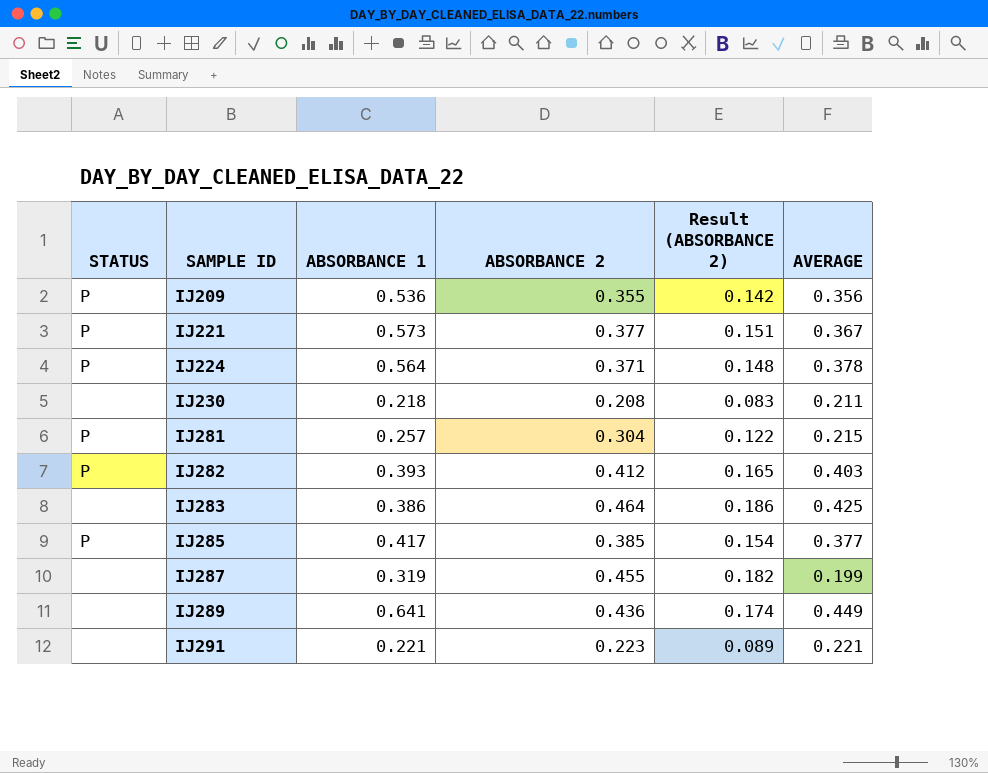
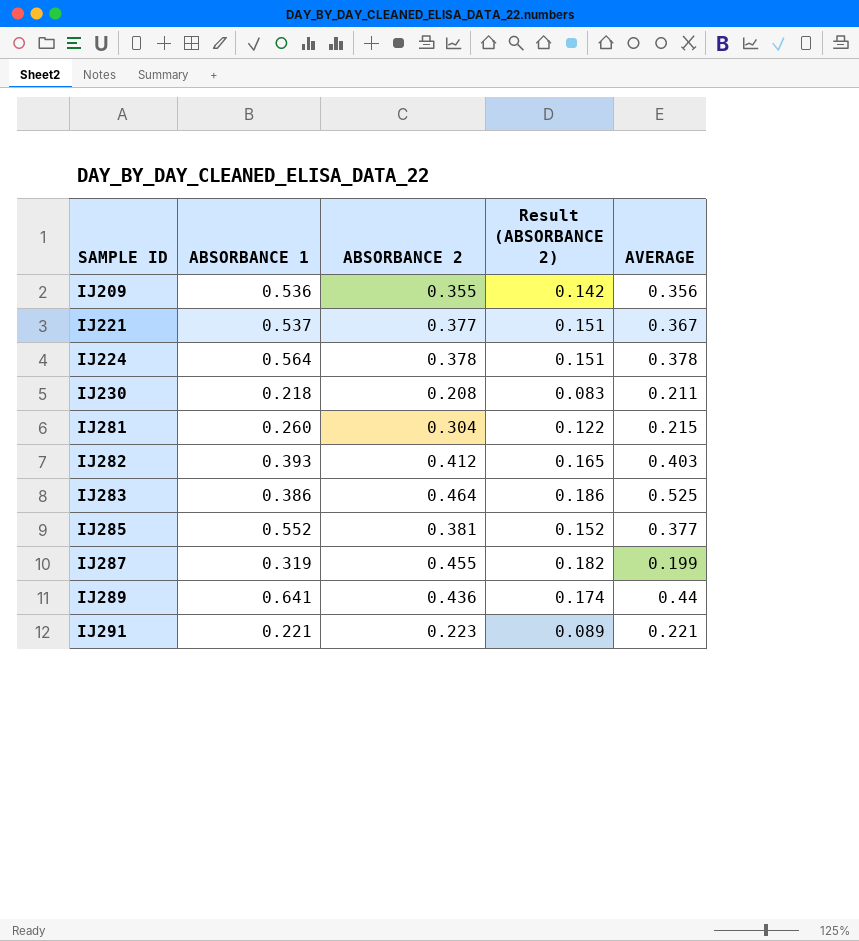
column STATUS | position: 1 -> none
IJ221 | ABSORBANCE 1: 0.573 -> 0.537
IJ224 | ABSORBANCE 2: 0.371 -> 0.378
IJ224 | Result (ABSORBANCE 2): 0.148 -> 0.151
IJ281 | ABSORBANCE 1: 0.257 -> 0.260
IJ283 | AVERAGE: 0.425 -> 0.525
IJ285 | ABSORBANCE 1: 0.417 -> 0.552
IJ285 | ABSORBANCE 2: 0.385 -> 0.381
IJ285 | Result (ABSORBANCE 2): 0.154 -> 0.152
IJ289 | AVERAGE: 0.449 -> 0.44

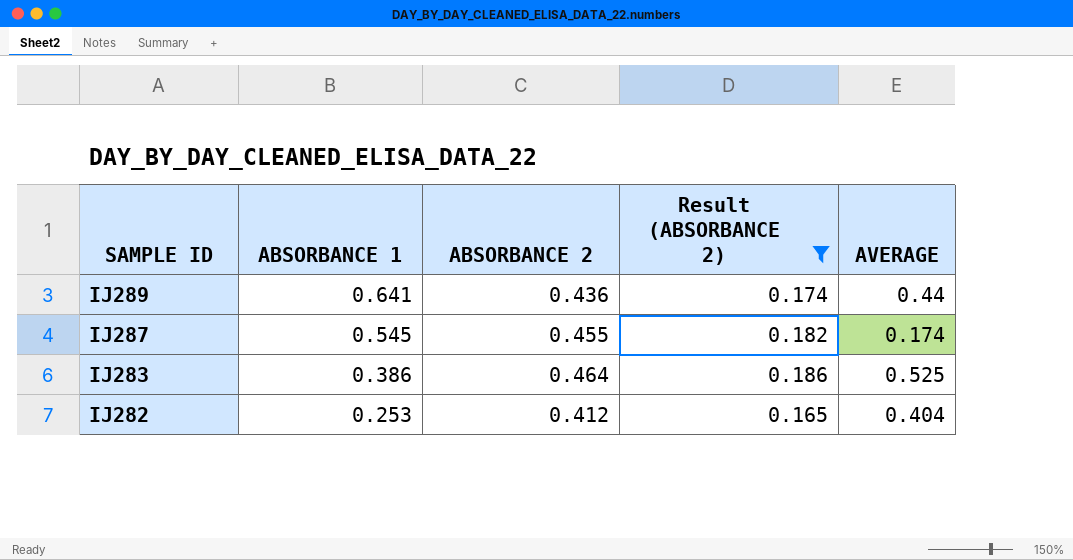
filter: none -> Result (ABSORBANCE 2) >= 0.165
row order: SAMPLE ID ascending -> SAMPLE ID descending
IJ287 | ABSORBANCE 1: 0.319 -> 0.545
IJ287 | AVERAGE: 0.199 -> 0.174
IJ282 | ABSORBANCE 1: 0.393 -> 0.253
IJ282 | AVERAGE: 0.403 -> 0.404

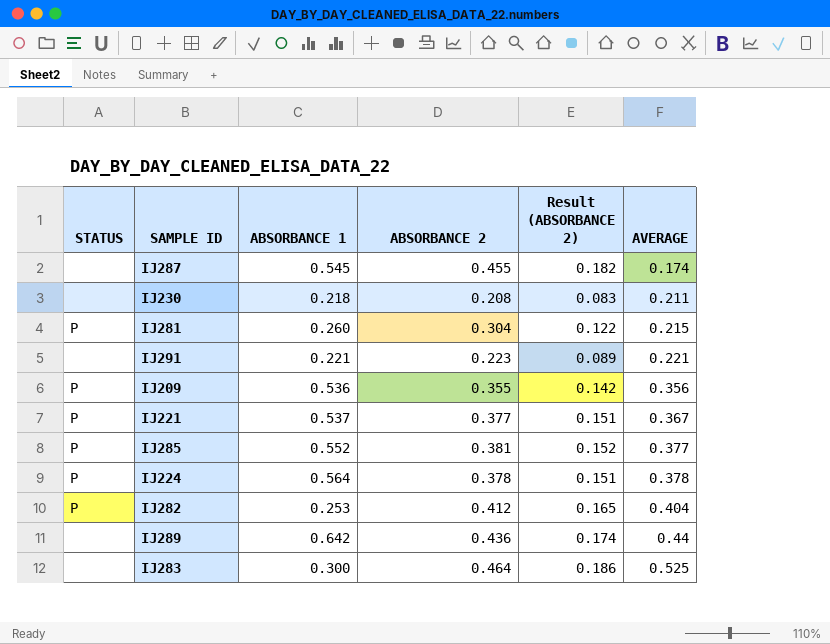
filter: Result (ABSORBANCE 2) >= 0.165 -> none
row order: SAMPLE ID descending -> AVERAGE ascending
column STATUS | position: none -> 1
IJ289 | ABSORBANCE 1: 0.641 -> 0.642
IJ283 | ABSORBANCE 1: 0.386 -> 0.300

